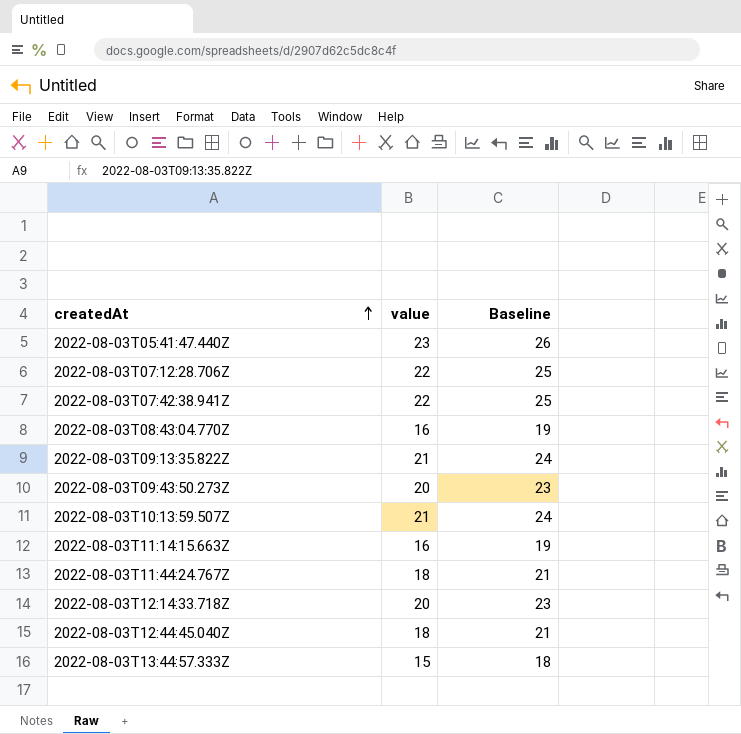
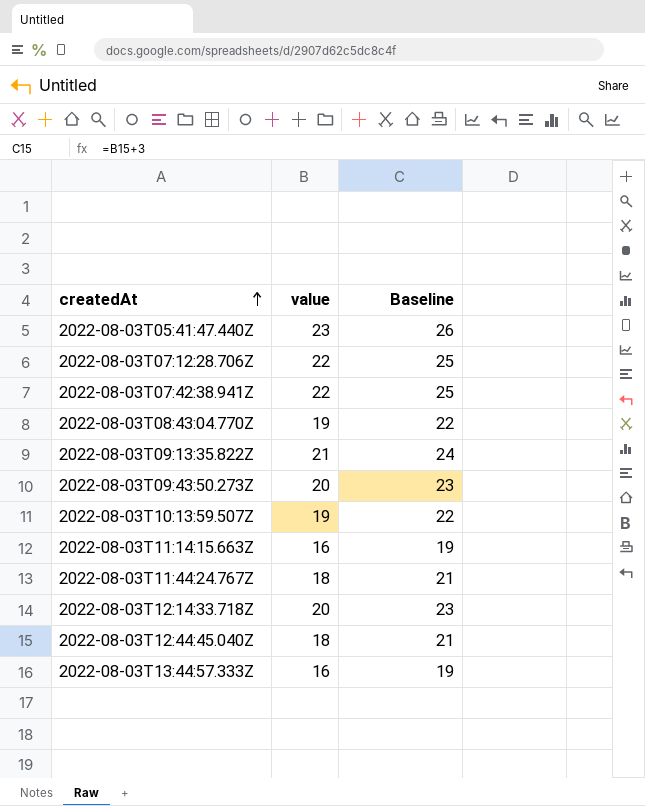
2022-08-03T08:43:04.770Z | value: 16 -> 19
2022-08-03T08:43:04.770Z | Baseline: 19 -> 22
2022-08-03T10:13:59.507Z | value: 21 -> 19
2022-08-03T10:13:59.507Z | Baseline: 24 -> 22
2022-08-03T13:44:57.333Z | value: 15 -> 16
2022-08-03T13:44:57.333Z | Baseline: 18 -> 19

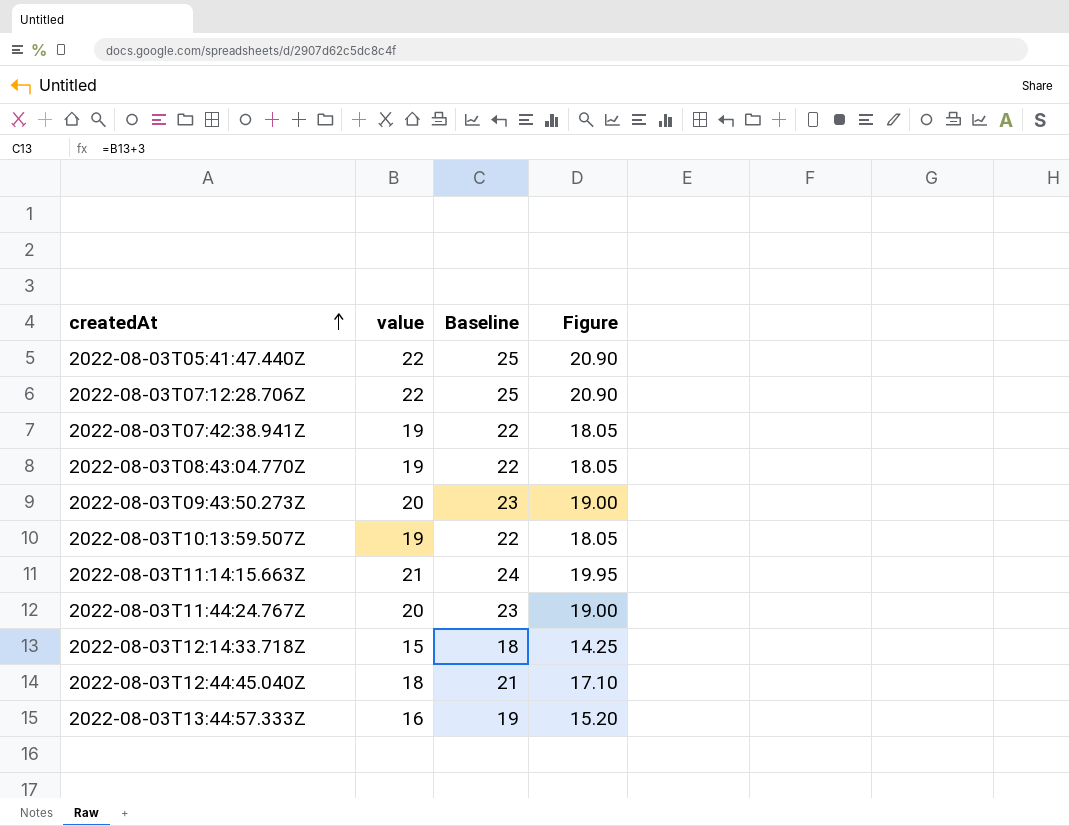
column Figure | formula: none -> [value] * 0.95
row 2022-08-03T09:13:35.822Z: 21 | 24 -> none
2022-08-03T05:41:47.440Z | value: 23 -> 22
2022-08-03T05:41:47.440Z | Baseline: 26 -> 25
2022-08-03T07:42:38.941Z | value: 22 -> 19
2022-08-03T07:42:38.941Z | Baseline: 25 -> 22
2022-08-03T11:14:15.663Z | value: 16 -> 21
2022-08-03T11:14:15.663Z | Baseline: 19 -> 24
2022-08-03T11:44:24.767Z | value: 18 -> 20
2022-08-03T11:44:24.767Z | Baseline: 21 -> 23
2022-08-03T12:14:33.718Z | value: 20 -> 15
2022-08-03T12:14:33.718Z | Baseline: 23 -> 18

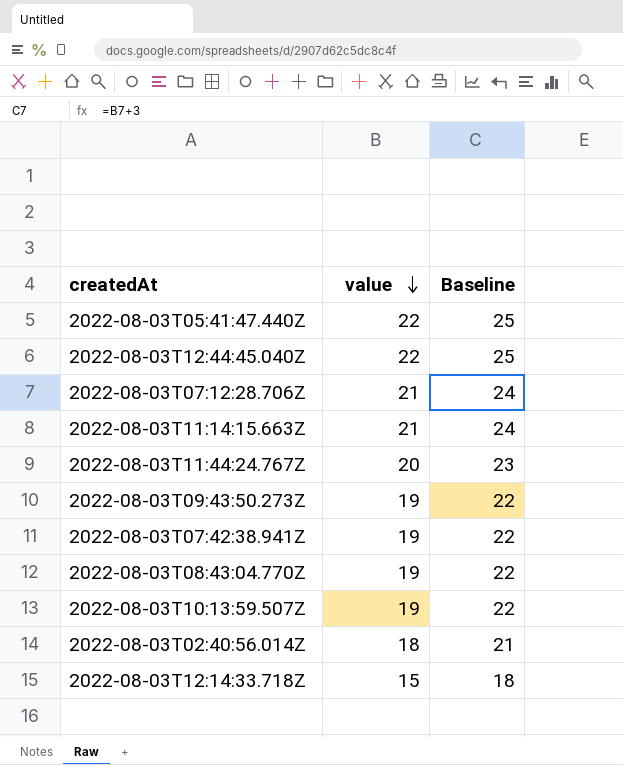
row order: createdAt ascending -> value descending
column Figure | formula: [value] * 0.95 -> none
row 2022-08-03T13:44:57.333Z: 16 | 19 | 15.20 -> none
2022-08-03T12:44:45.040Z | value: 18 -> 22
2022-08-03T12:44:45.040Z | Baseline: 21 -> 25
2022-08-03T07:12:28.706Z | value: 22 -> 21
2022-08-03T07:12:28.706Z | Baseline: 25 -> 24
2022-08-03T09:43:50.273Z | value: 20 -> 19
2022-08-03T09:43:50.273Z | Baseline: 23 -> 22
row 2022-08-03T02:40:56.014Z: none -> 18 | 21

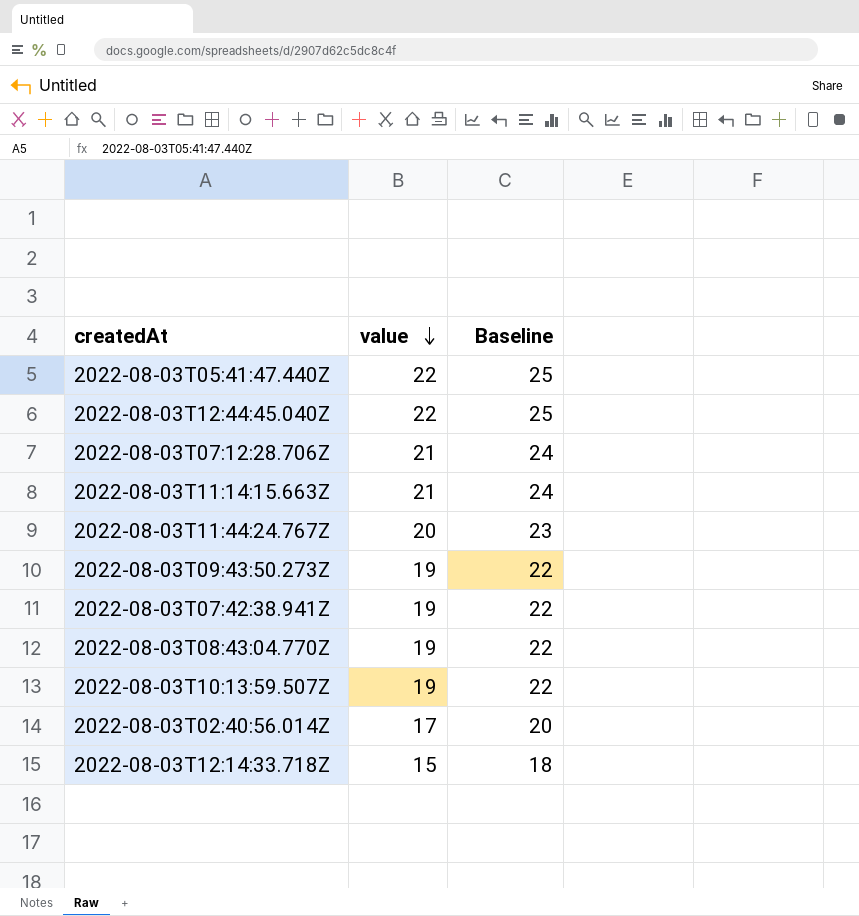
2022-08-03T02:40:56.014Z | value: 18 -> 17
2022-08-03T02:40:56.014Z | Baseline: 21 -> 20

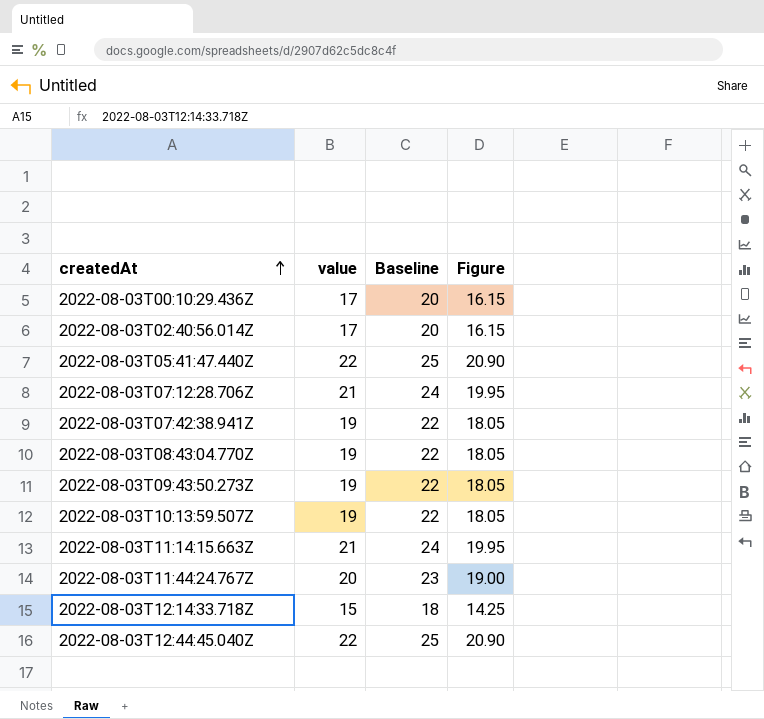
row order: value descending -> createdAt ascending
column Figure | formula: none -> [value] * 0.95
row 2022-08-03T00:10:29.436Z: none -> 17 | 20 | 16.15

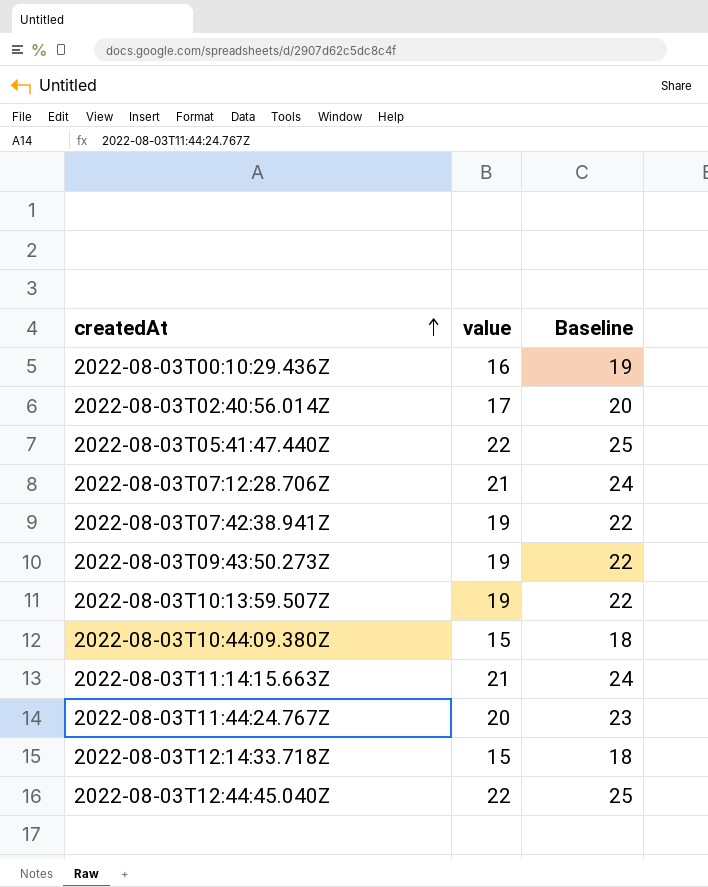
column Figure | formula: [value] * 0.95 -> none
row 2022-08-03T08:43:04.770Z: 19 | 22 | 18.05 -> none
2022-08-03T00:10:29.436Z | value: 17 -> 16
2022-08-03T00:10:29.436Z | Baseline: 20 -> 19
row 2022-08-03T10:44:09.380Z: none -> 15 | 18

